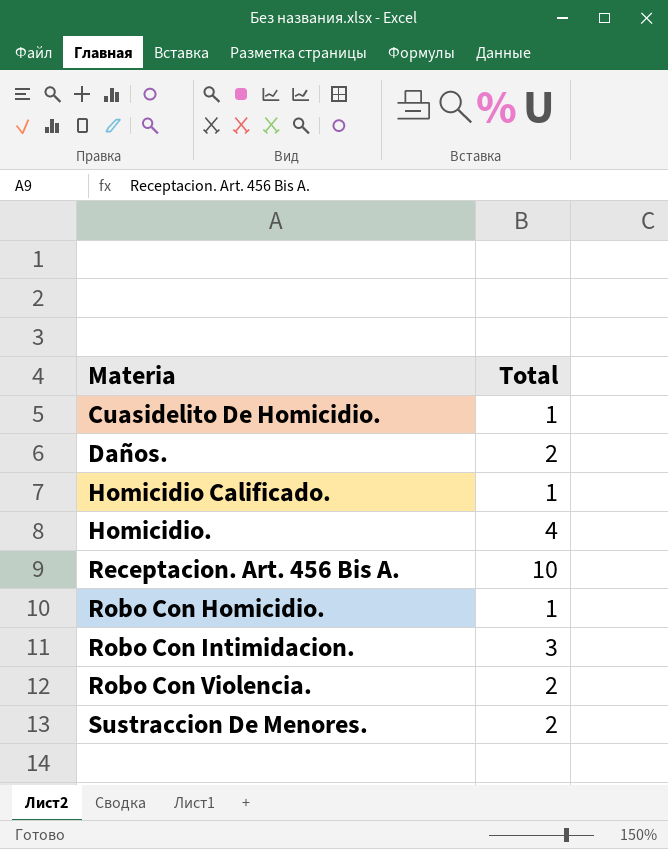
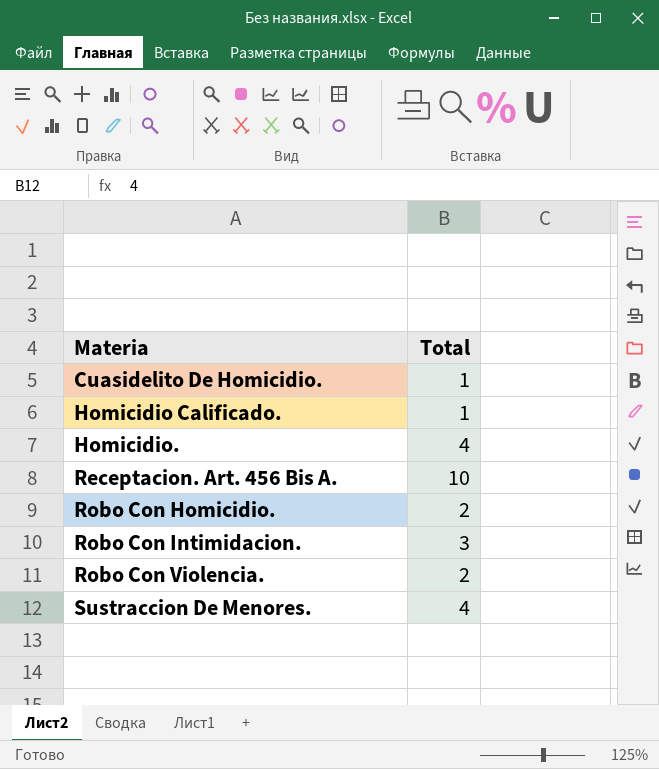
row Daños.: 2 -> none
Robo Con Homicidio. | Total: 1 -> 2
Sustraccion De Menores. | Total: 2 -> 4

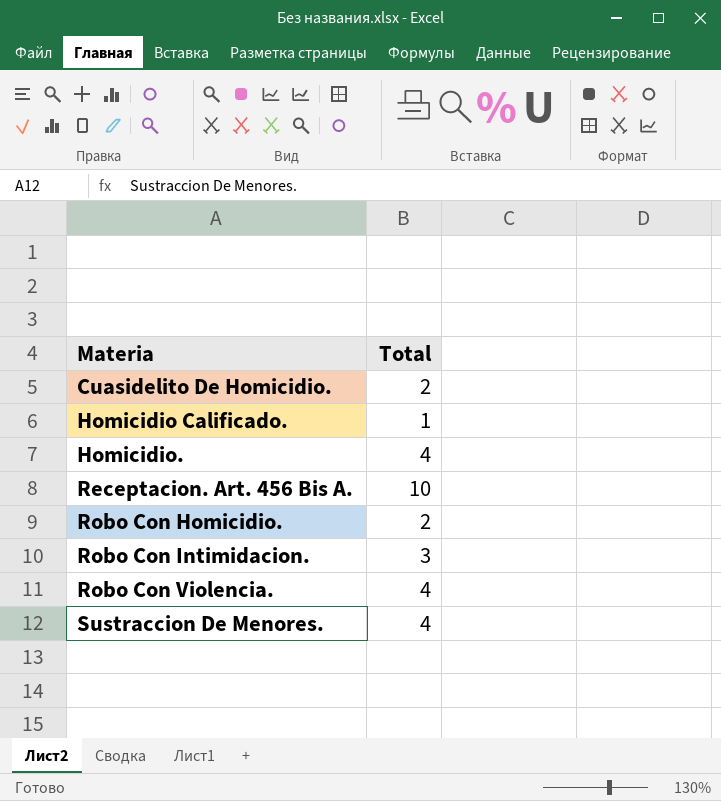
Cuasidelito De Homicidio. | Total: 1 -> 2
Robo Con Violencia. | Total: 2 -> 4

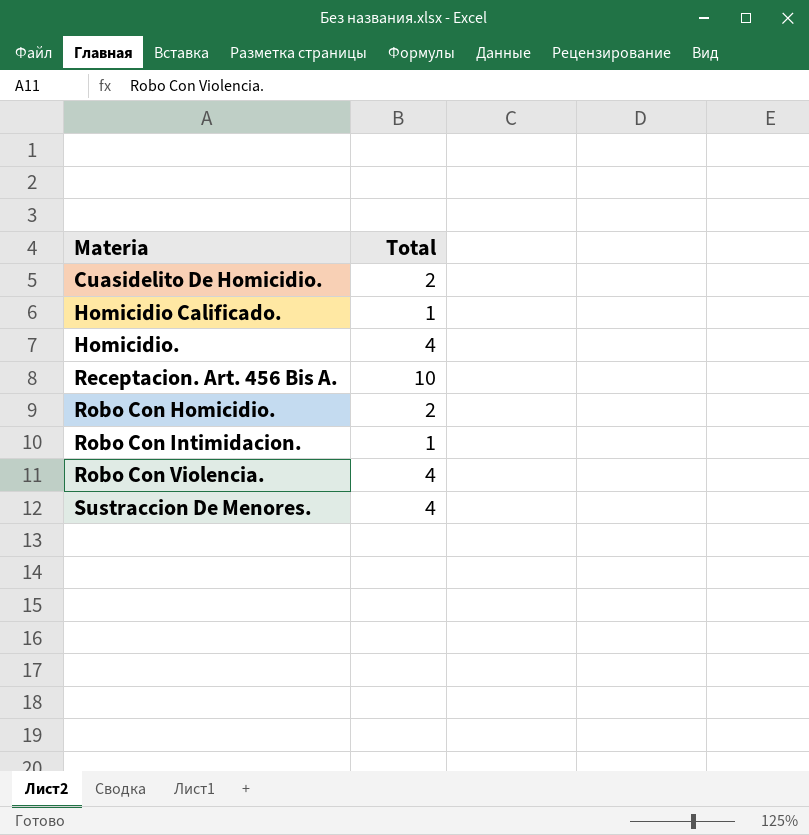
Robo Con Intimidacion. | Total: 3 -> 1

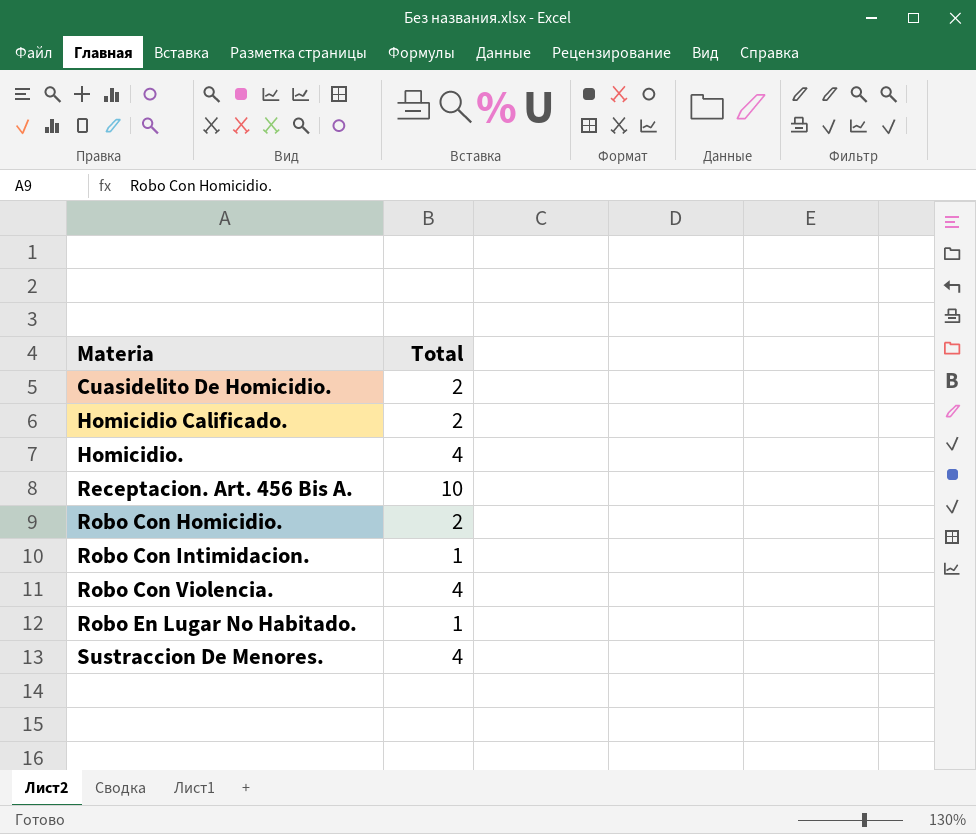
Homicidio Calificado. | Total: 1 -> 2
row Robo En Lugar No Habitado.: none -> 1

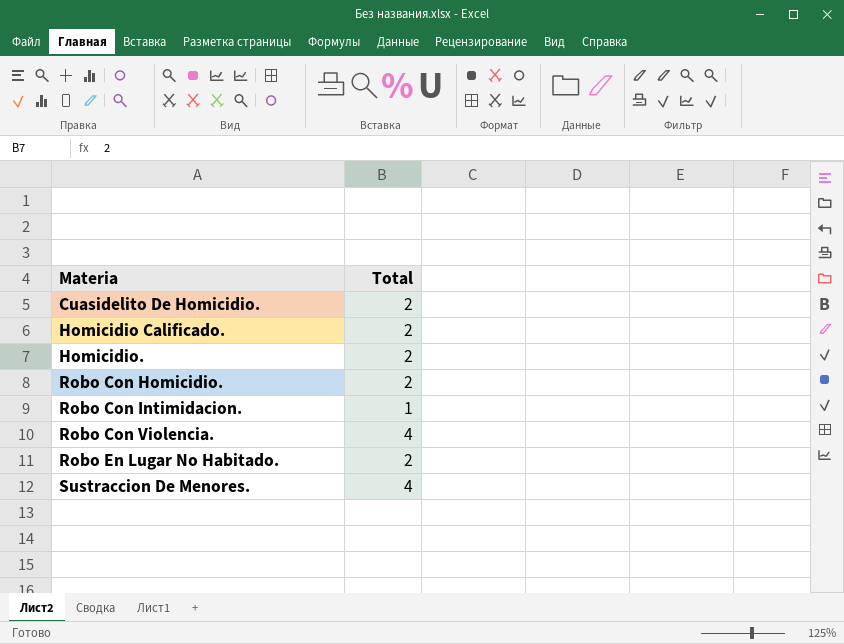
row Receptacion. Art. 456 Bis A.: 10 -> none
Homicidio. | Total: 4 -> 2
Robo En Lugar No Habitado. | Total: 1 -> 2

